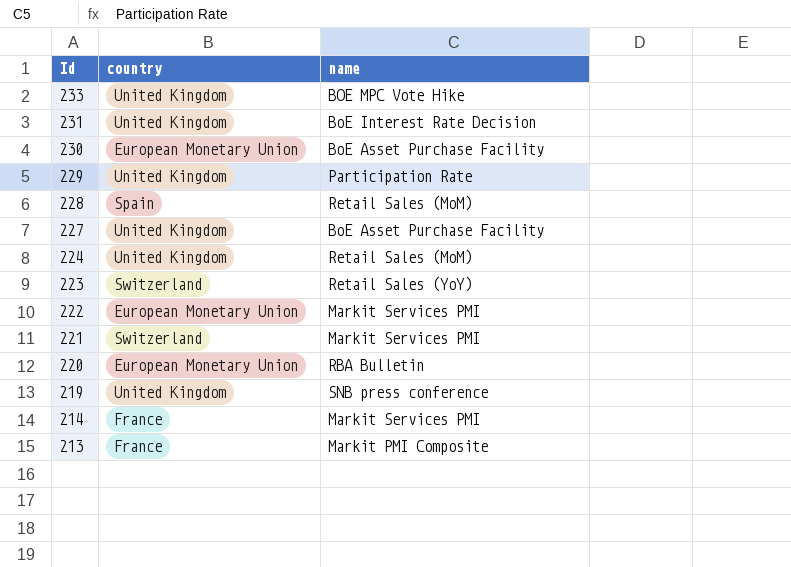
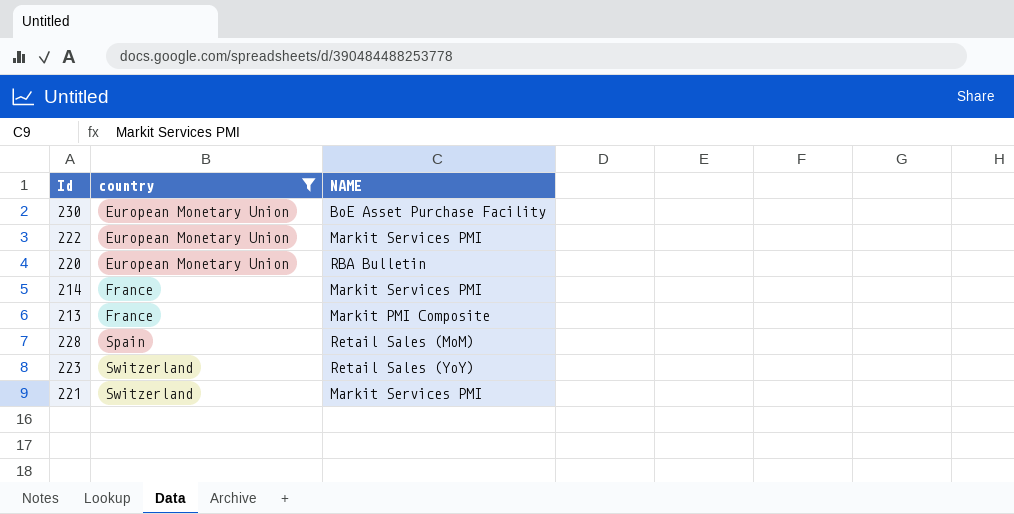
filter: none -> country != United Kingdom
row order: Id descending -> country ascending
column name: name -> NAME

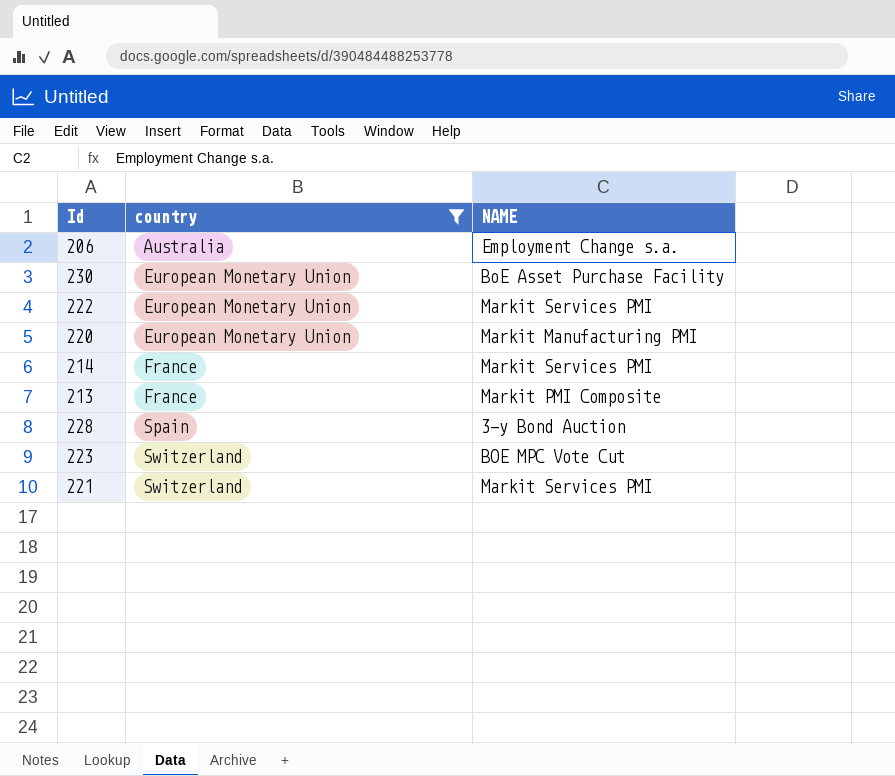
row 206: none -> Australia | Employment Change s.a.
220 | NAME: RBA Bulletin -> Markit Manufacturing PMI
228 | NAME: Retail Sales (MoM) -> 3-y Bond Auction
223 | NAME: Retail Sales (YoY) -> BOE MPC Vote Cut

